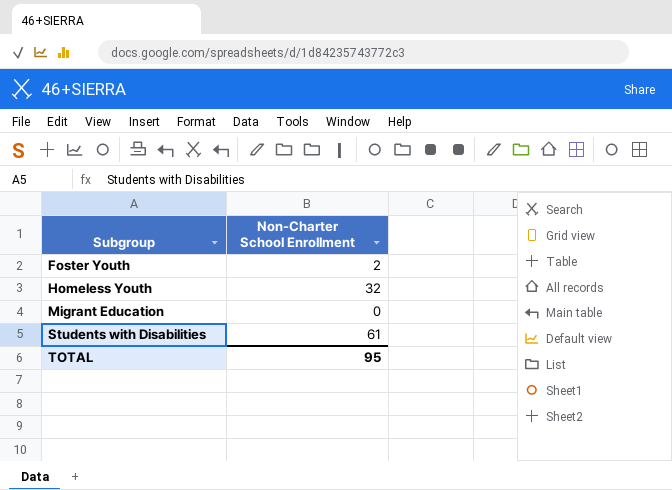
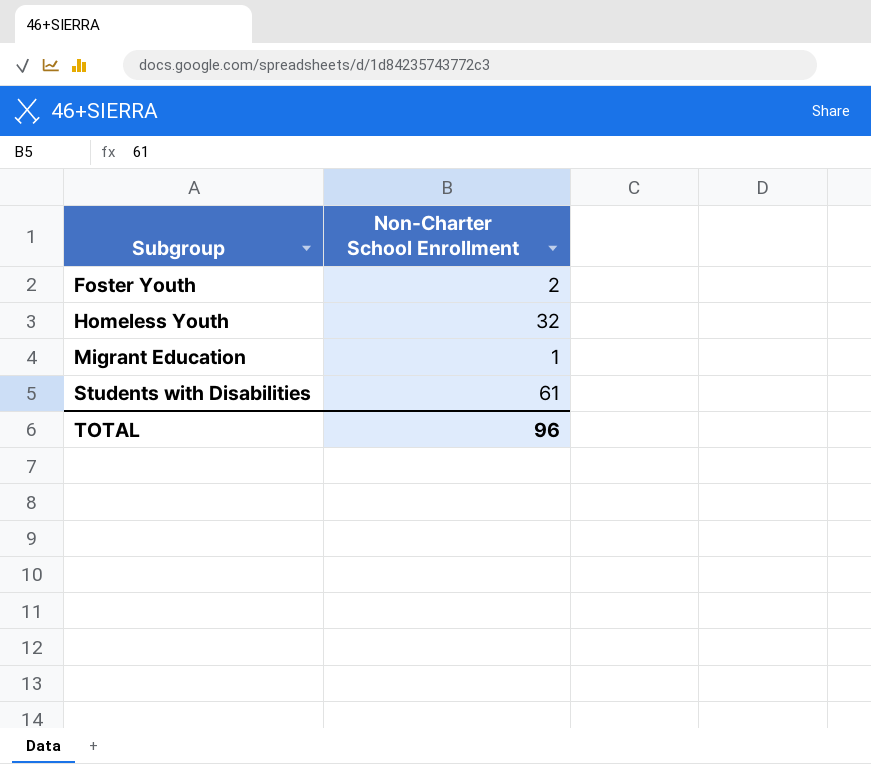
Migrant Education | Non-Charter School Enrollment: 0 -> 1
TOTAL | Non-Charter School Enrollment: 95 -> 96

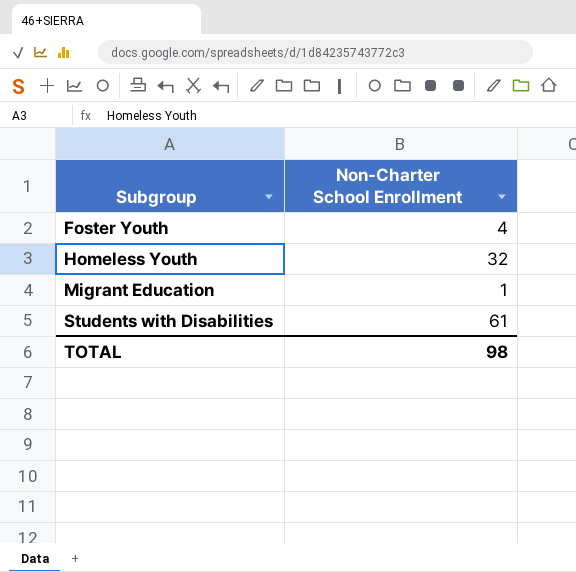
Foster Youth | Non-Charter School Enrollment: 2 -> 4
TOTAL | Non-Charter School Enrollment: 96 -> 98

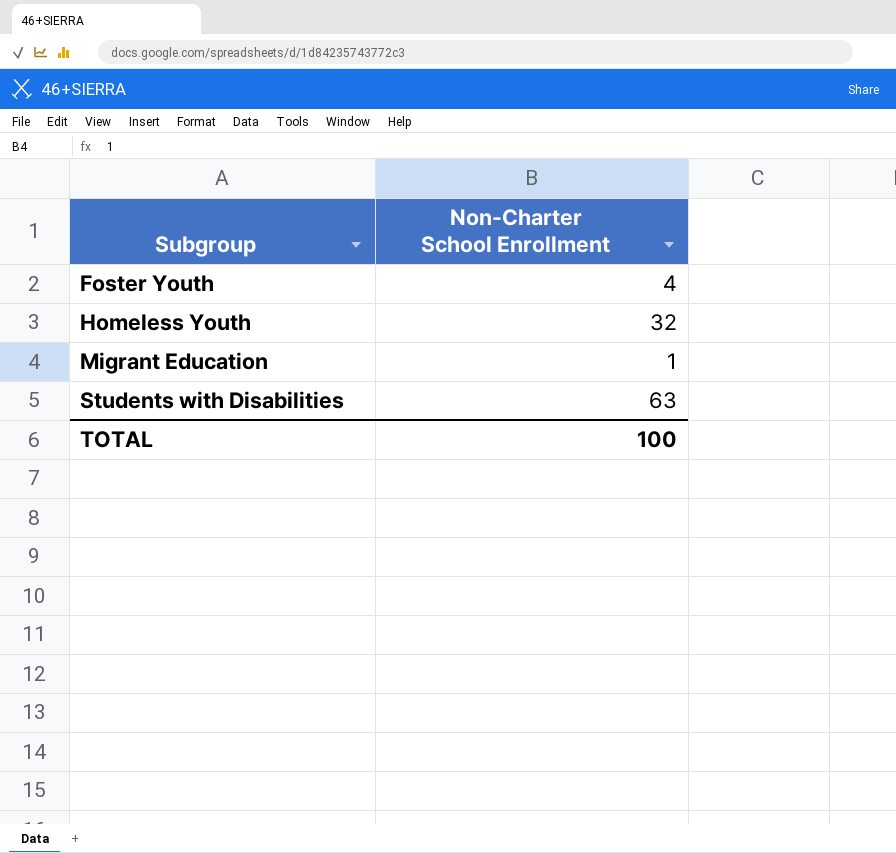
Students with Disabilities | Non-Charter School Enrollment: 61 -> 63
TOTAL | Non-Charter School Enrollment: 98 -> 100

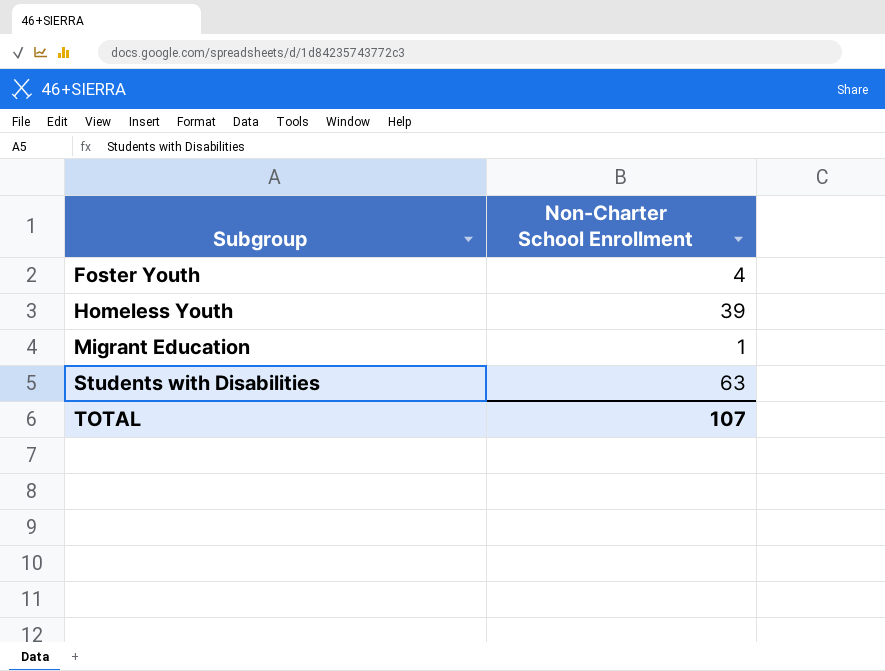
Homeless Youth | Non-Charter School Enrollment: 32 -> 39
TOTAL | Non-Charter School Enrollment: 100 -> 107

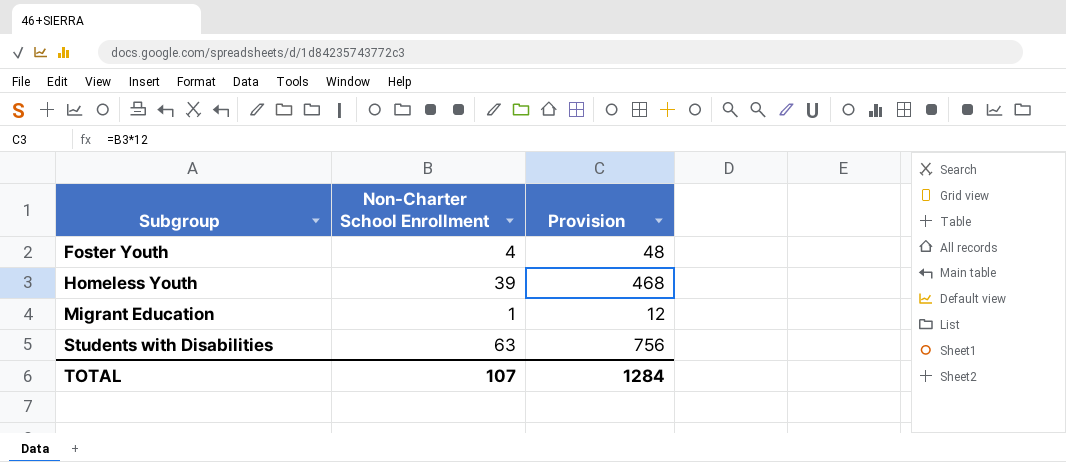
column Provision | formula: none -> [Non-Charter School Enrollment] * 12

